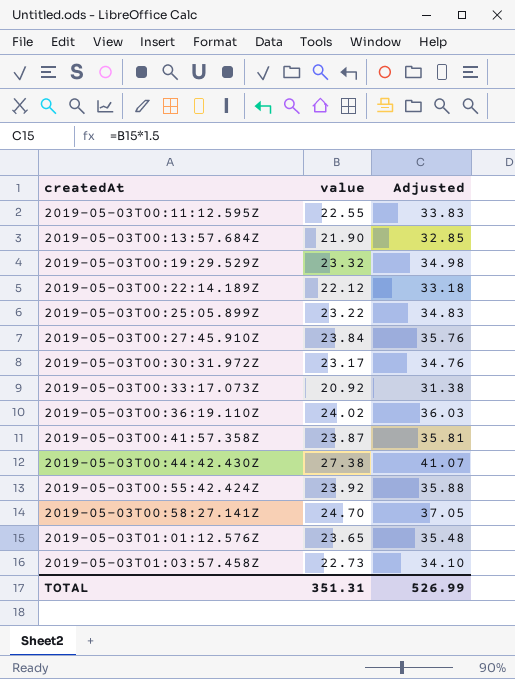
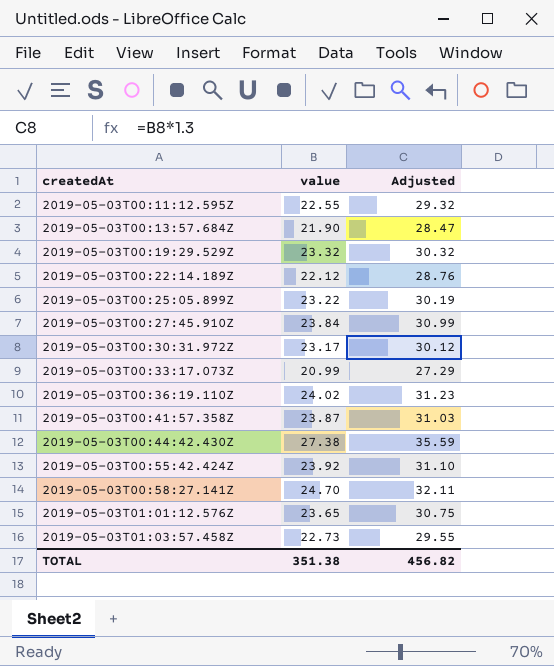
column Adjusted | formula: [value] * 1.5 -> [value] * 1.3
2019-05-03T00:33:17.073Z | value: 20.92 -> 20.99
TOTAL | value: 351.31 -> 351.38
TOTAL | Adjusted: 526.99 -> 456.82

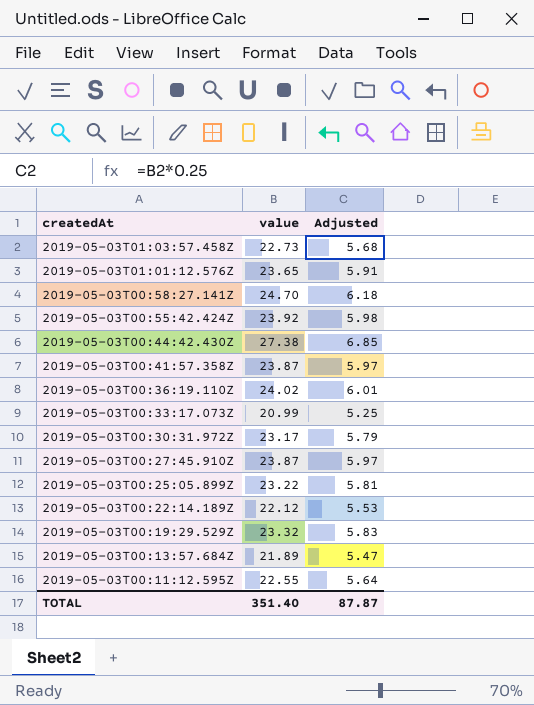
row order: createdAt ascending -> createdAt descending
column Adjusted | formula: [value] * 1.3 -> [value] * 0.25
2019-05-03T00:27:45.910Z | value: 23.84 -> 23.87
2019-05-03T00:13:57.684Z | value: 21.90 -> 21.89
TOTAL | value: 351.38 -> 351.40
TOTAL | Adjusted: 456.82 -> 87.87

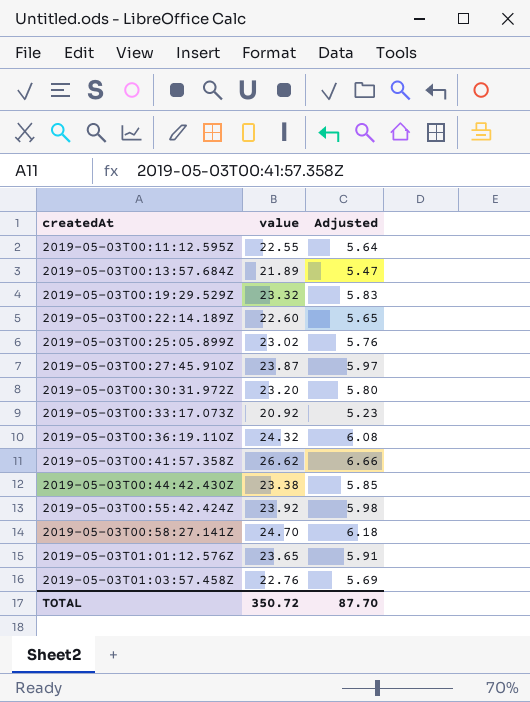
row order: createdAt descending -> createdAt ascending
2019-05-03T00:22:14.189Z | value: 22.12 -> 22.60
2019-05-03T00:22:14.189Z | Adjusted: 5.53 -> 5.65
2019-05-03T00:25:05.899Z | value: 23.22 -> 23.02
2019-05-03T00:25:05.899Z | Adjusted: 5.81 -> 5.76
2019-05-03T00:30:31.972Z | value: 23.17 -> 23.20
2019-05-03T00:30:31.972Z | Adjusted: 5.79 -> 5.80
2019-05-03T00:33:17.073Z | value: 20.99 -> 20.92
2019-05-03T00:33:17.073Z | Adjusted: 5.25 -> 5.23
2019-05-03T00:36:19.110Z | value: 24.02 -> 24.32
2019-05-03T00:36:19.110Z | Adjusted: 6.01 -> 6.08
2019-05-03T00:41:57.358Z | value: 23.87 -> 26.62
2019-05-03T00:41:57.358Z | Adjusted: 5.97 -> 6.66
2019-05-03T00:44:42.430Z | value: 27.38 -> 23.38
2019-05-03T00:44:42.430Z | Adjusted: 6.85 -> 5.85
2019-05-03T01:03:57.458Z | value: 22.73 -> 22.76
2019-05-03T01:03:57.458Z | Adjusted: 5.68 -> 5.69
TOTAL | value: 351.40 -> 350.72
TOTAL | Adjusted: 87.87 -> 87.70

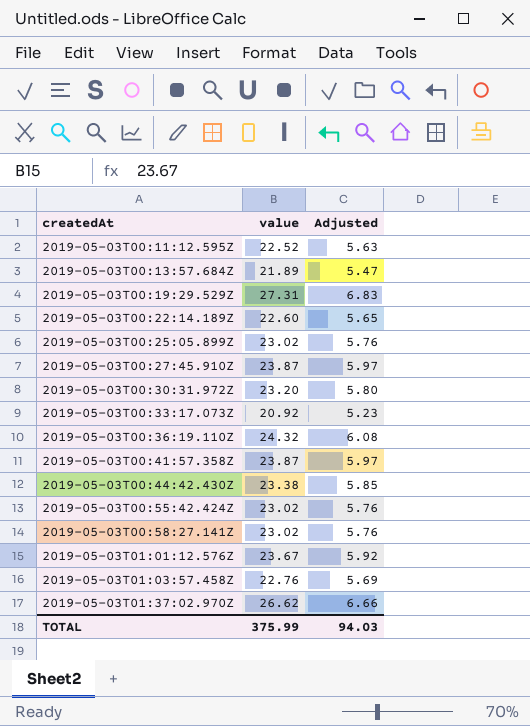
2019-05-03T00:11:12.595Z | value: 22.55 -> 22.52
2019-05-03T00:11:12.595Z | Adjusted: 5.64 -> 5.63
2019-05-03T00:19:29.529Z | value: 23.32 -> 27.31
2019-05-03T00:19:29.529Z | Adjusted: 5.83 -> 6.83
2019-05-03T00:41:57.358Z | value: 26.62 -> 23.87
2019-05-03T00:41:57.358Z | Adjusted: 6.66 -> 5.97
2019-05-03T00:55:42.424Z | value: 23.92 -> 23.02
2019-05-03T00:55:42.424Z | Adjusted: 5.98 -> 5.76
2019-05-03T00:58:27.141Z | value: 24.70 -> 23.02
2019-05-03T00:58:27.141Z | Adjusted: 6.18 -> 5.76
2019-05-03T01:01:12.576Z | value: 23.65 -> 23.67
2019-05-03T01:01:12.576Z | Adjusted: 5.91 -> 5.92
row 2019-05-03T01:37:02.970Z: none -> 26.62 | 6.66
TOTAL | value: 350.72 -> 375.99
TOTAL | Adjusted: 87.70 -> 94.03

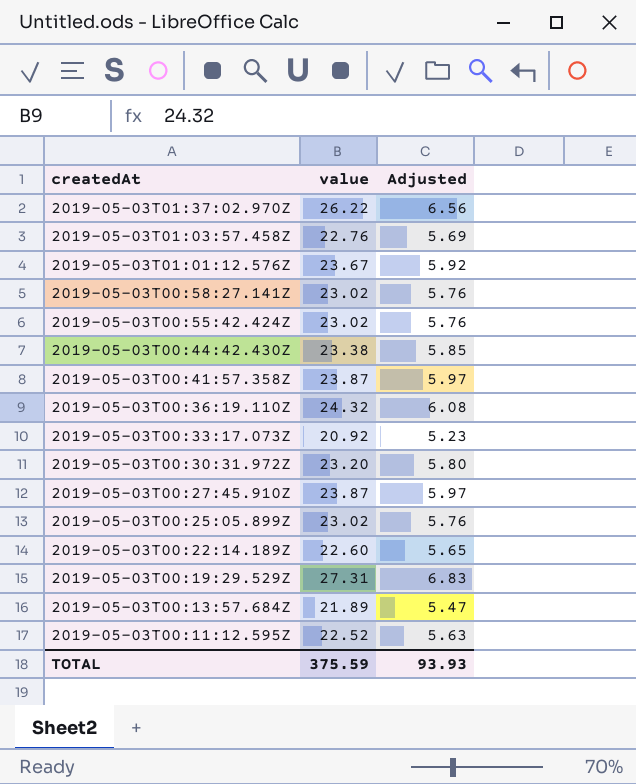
row order: createdAt ascending -> createdAt descending
2019-05-03T01:37:02.970Z | value: 26.62 -> 26.22
2019-05-03T01:37:02.970Z | Adjusted: 6.66 -> 6.56
TOTAL | value: 375.99 -> 375.59
TOTAL | Adjusted: 94.03 -> 93.93

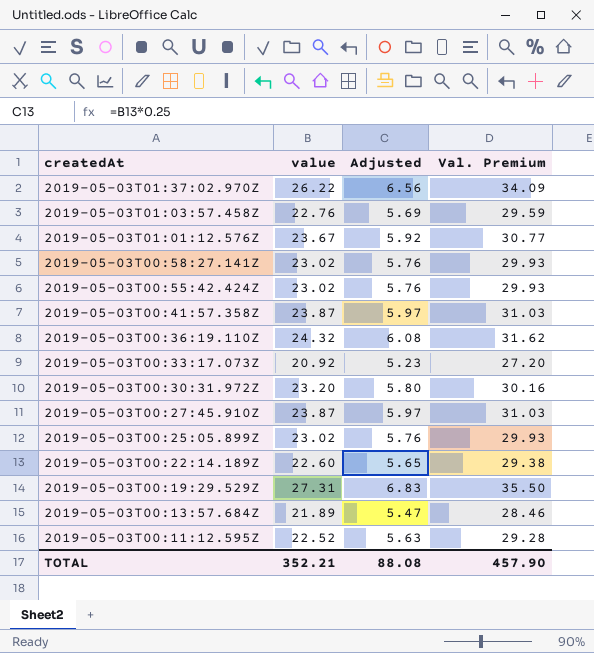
column Val. Premium | formula: none -> [value] * 1.3
row 2019-05-03T00:44:42.430Z: 23.38 | 5.85 -> none
TOTAL | value: 375.59 -> 352.21
TOTAL | Adjusted: 93.93 -> 88.08

